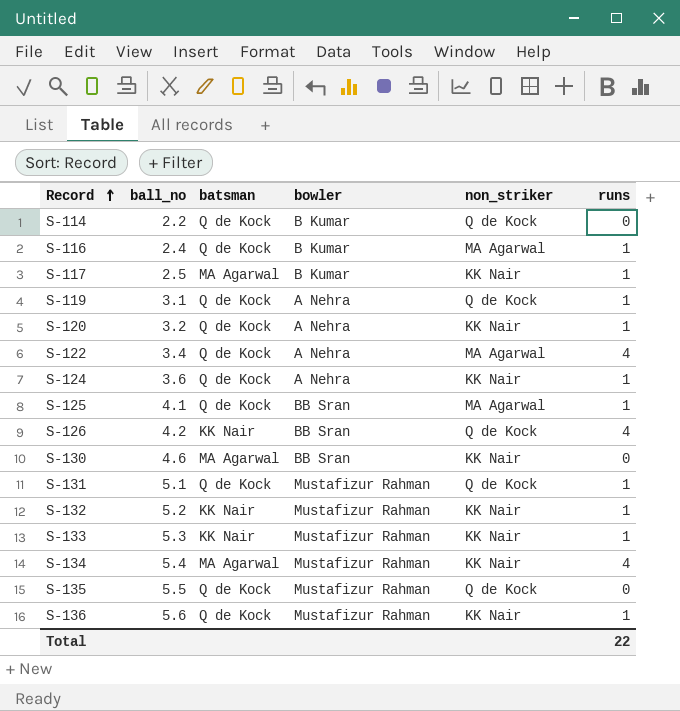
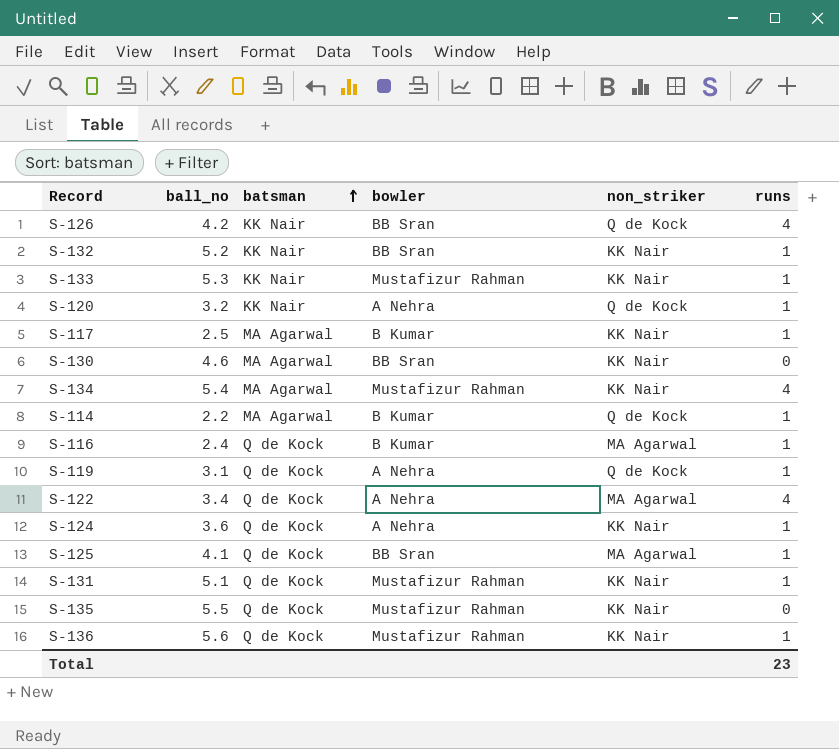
row order: Record ascending -> batsman ascending
S-132 | bowler: Mustafizur Rahman -> BB Sran
S-120 | batsman: Q de Kock -> KK Nair
S-120 | non_striker: KK Nair -> Q de Kock
S-114 | batsman: Q de Kock -> MA Agarwal
S-114 | runs: 0 -> 1
S-131 | non_striker: Q de Kock -> KK Nair
S-135 | non_striker: Q de Kock -> KK Nair
Total | runs: 22 -> 23

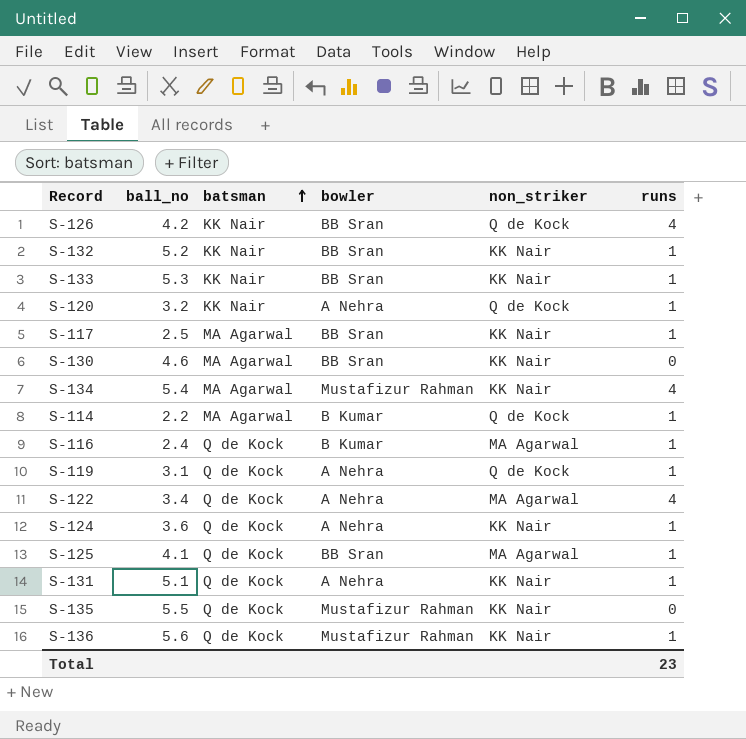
S-133 | bowler: Mustafizur Rahman -> BB Sran
S-117 | bowler: B Kumar -> BB Sran
S-131 | bowler: Mustafizur Rahman -> A Nehra

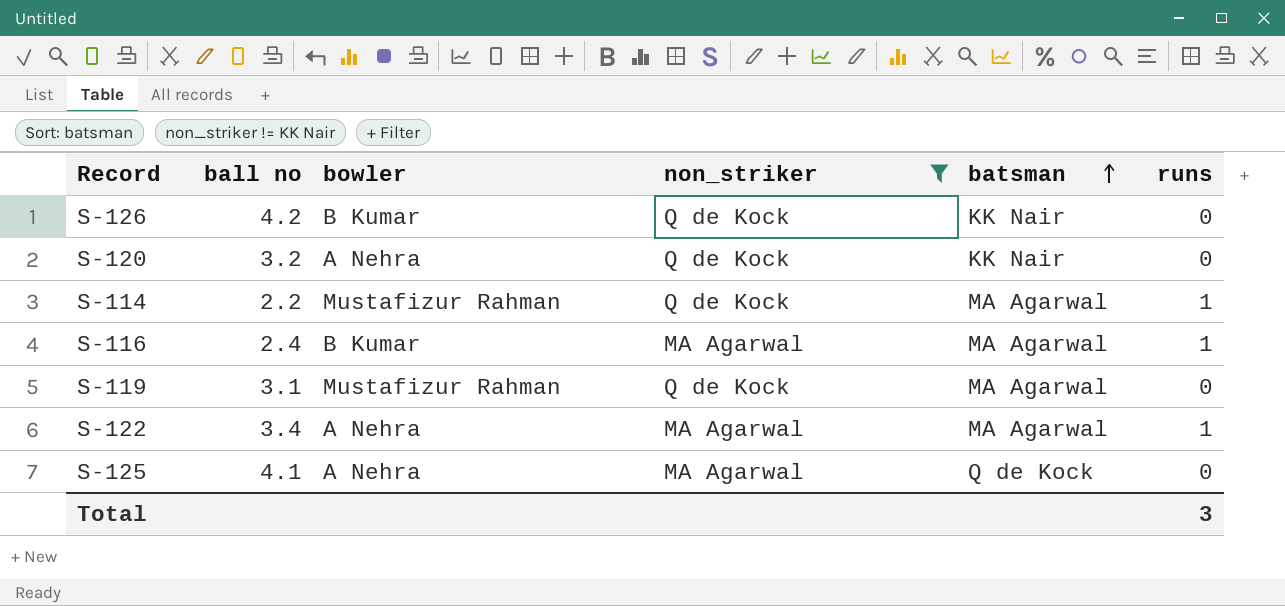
filter: none -> non_striker != KK Nair
column name: ball_no -> ball no
column batsman | position: 3 -> 5
S-126 | bowler: BB Sran -> B Kumar
S-126 | runs: 4 -> 0
S-120 | runs: 1 -> 0
S-114 | bowler: B Kumar -> Mustafizur Rahman
S-116 | batsman: Q de Kock -> MA Agarwal
S-119 | bowler: A Nehra -> Mustafizur Rahman
S-119 | batsman: Q de Kock -> MA Agarwal
S-119 | runs: 1 -> 0
S-122 | batsman: Q de Kock -> MA Agarwal
S-122 | runs: 4 -> 1
S-125 | bowler: BB Sran -> A Nehra
S-125 | runs: 1 -> 0
Total | runs: 23 -> 3

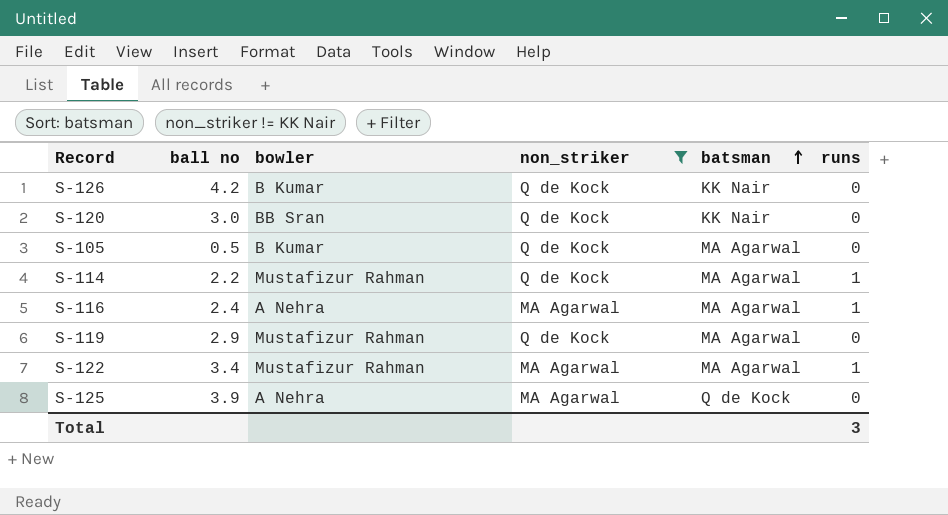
S-120 | ball no: 3.2 -> 3.0
S-120 | bowler: A Nehra -> BB Sran
row S-105: none -> 0.5 | B Kumar | Q de Kock | MA Agarwal | 0
S-116 | bowler: B Kumar -> A Nehra
S-119 | ball no: 3.1 -> 2.9
S-122 | bowler: A Nehra -> Mustafizur Rahman
S-125 | ball no: 4.1 -> 3.9

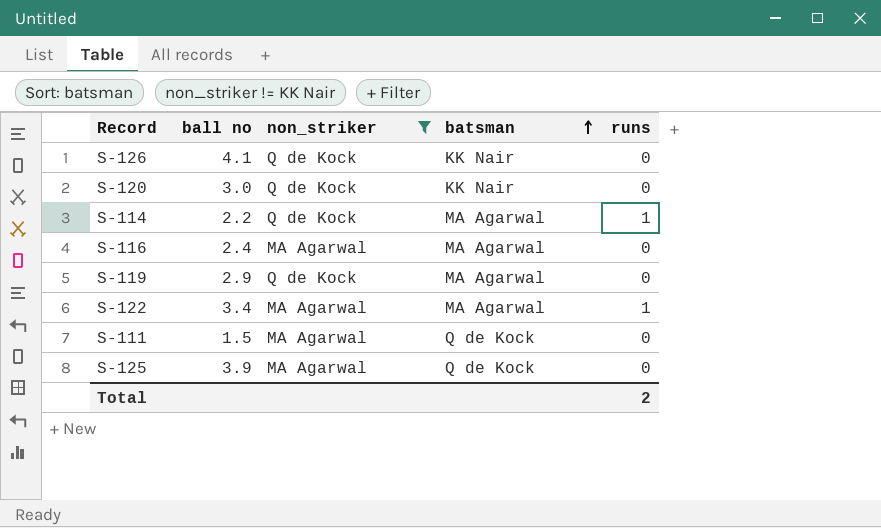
column bowler | position: 3 -> none
row S-105: 0.5 | B Kumar | Q de Kock | MA Agarwal | 0 -> none
S-126 | ball no: 4.2 -> 4.1
S-116 | runs: 1 -> 0
row S-111: none -> 1.5 | MA Agarwal | Q de Kock | 0
Total | runs: 3 -> 2

